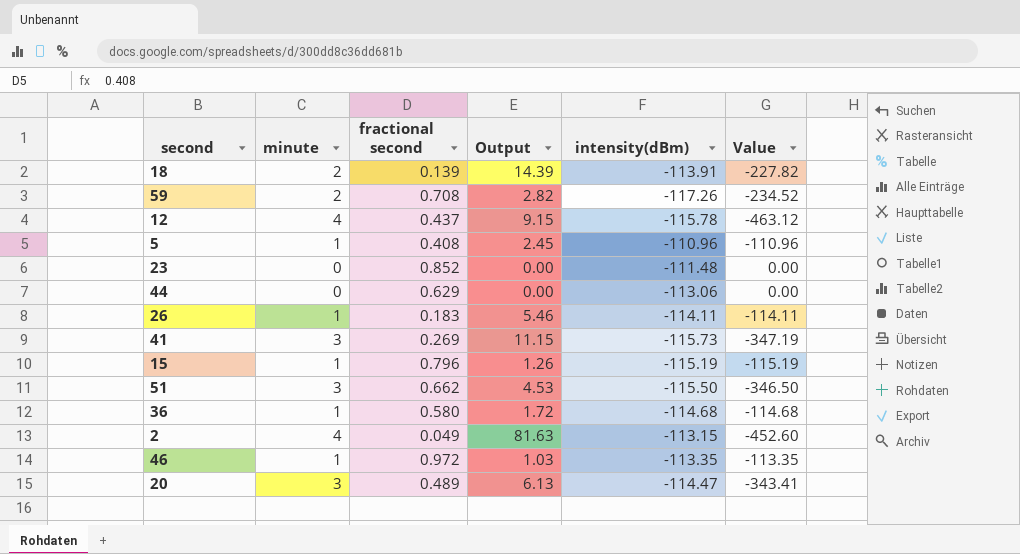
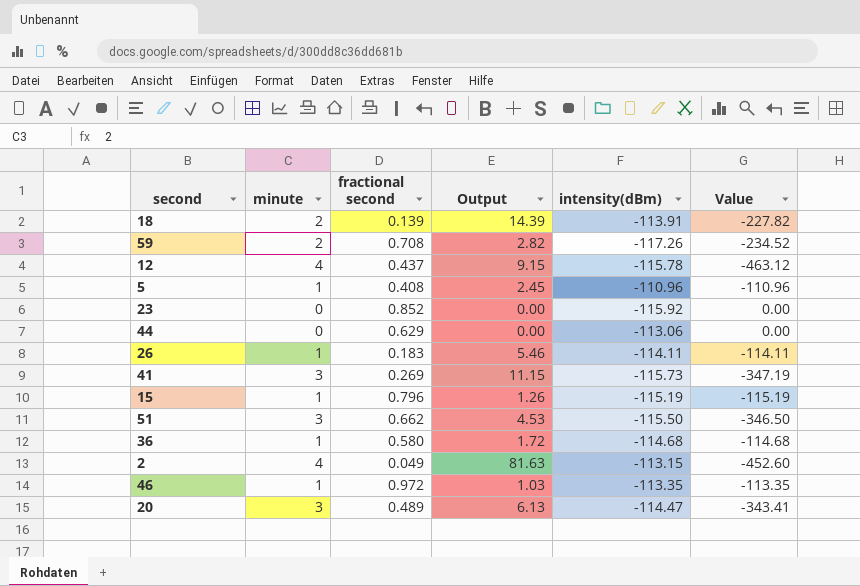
23 | intensity(dBm): -111.48 -> -115.92

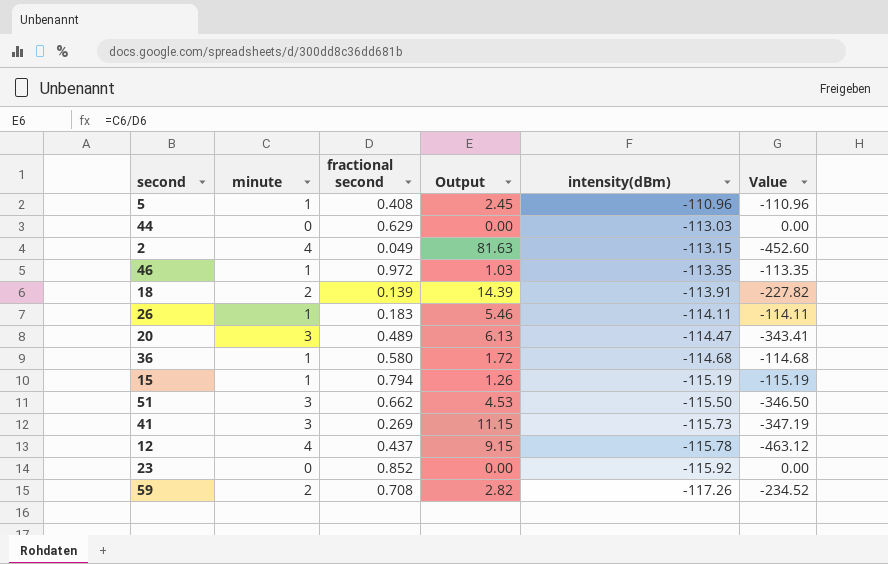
row order: none -> intensity(dBm) descending
44 | intensity(dBm): -113.06 -> -113.03
15 | fractional second: 0.796 -> 0.794

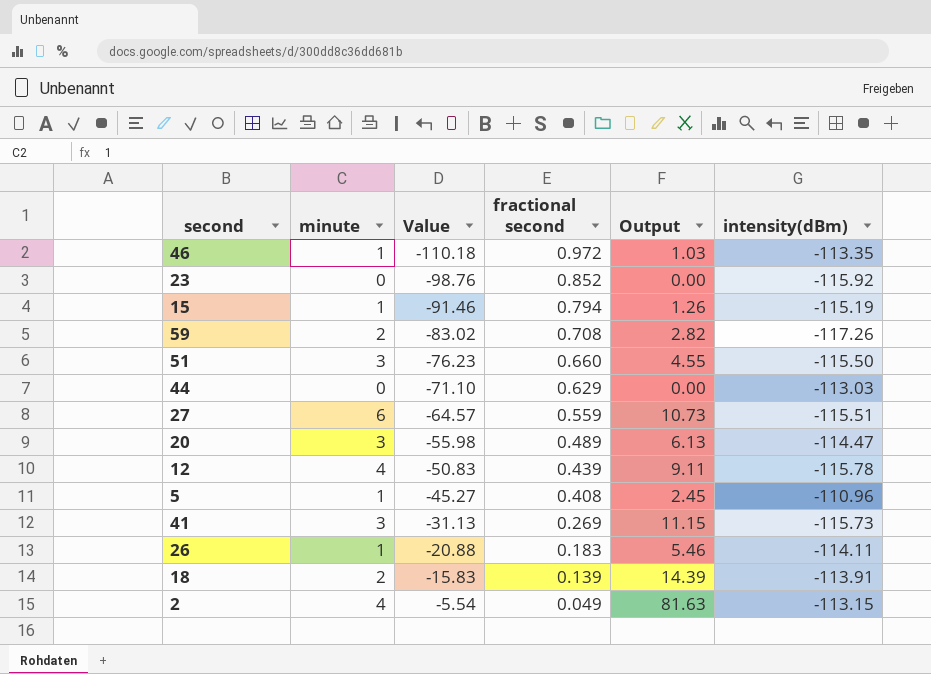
row order: intensity(dBm) descending -> Value ascending
column Value | formula: [minute] * [intensity(dBm)] -> [fractional second] * [intensity(dBm)]
column Value | position: 6 -> 3
row 36: 1 | 0.580 | 1.72 | -114.68 | -114.68 -> none
51 | fractional second: 0.662 -> 0.660
51 | Output: 4.53 -> 4.55
row 27: none -> 6 | -64.57 | 0.559 | 10.73 | -115.51
12 | fractional second: 0.437 -> 0.439
12 | Output: 9.15 -> 9.11

